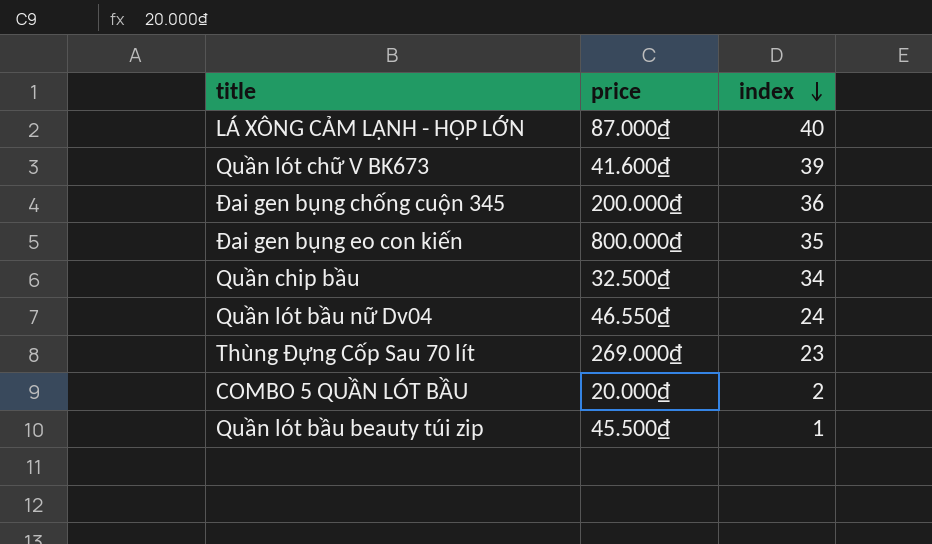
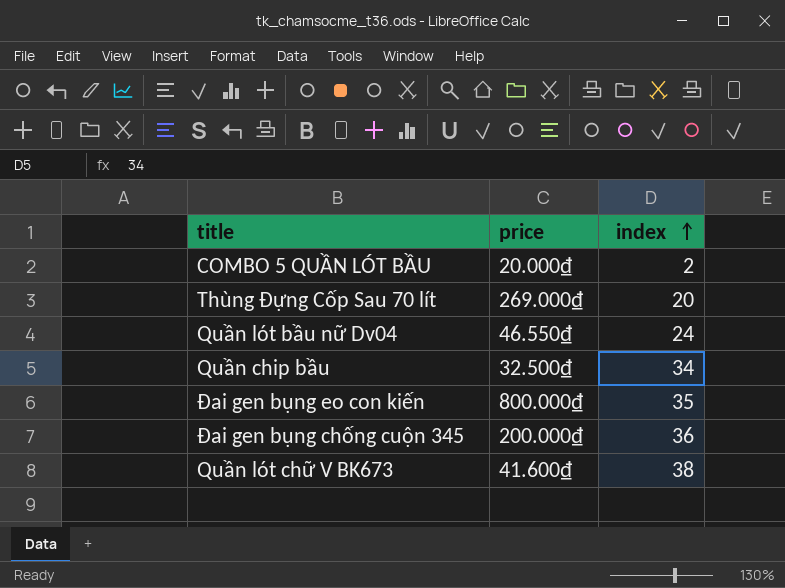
row order: index descending -> index ascending
row LÁ XÔNG CẢM LẠNH - HỘP LỚN: 87.000₫ | 40 -> none
row Quần lót bầu beauty túi zip: 45.500₫ | 1 -> none
Thùng Đựng Cốp Sau 70 lít | index: 23 -> 20
Quần lót chữ V BK673 | index: 39 -> 38

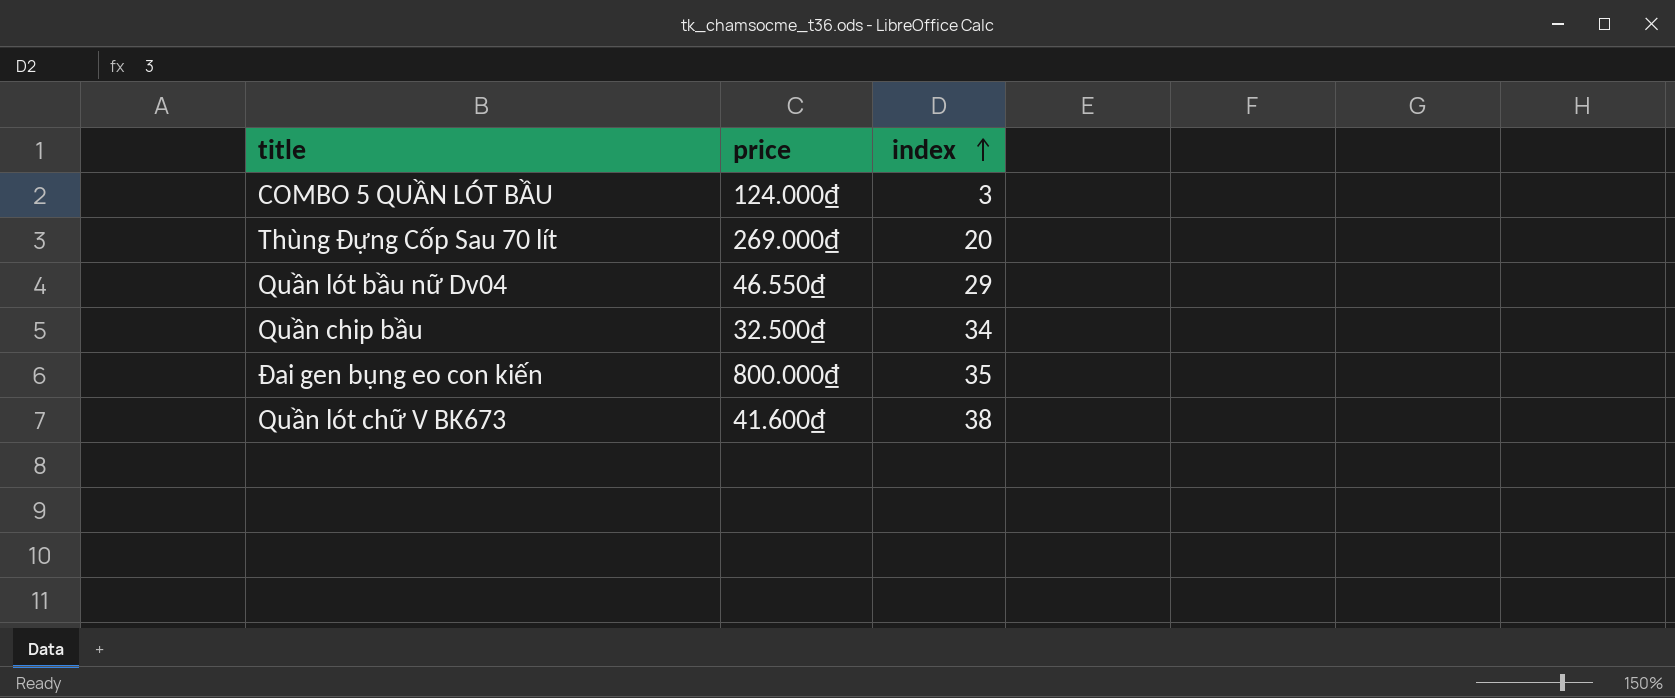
row Đai gen bụng chống cuộn 345: 200.000₫ | 36 -> none
COMBO 5 QUẦN LÓT BẦU | price: 20.000₫ -> 124.000₫
COMBO 5 QUẦN LÓT BẦU | index: 2 -> 3
Quần lót bầu nữ Dv04 | index: 24 -> 29

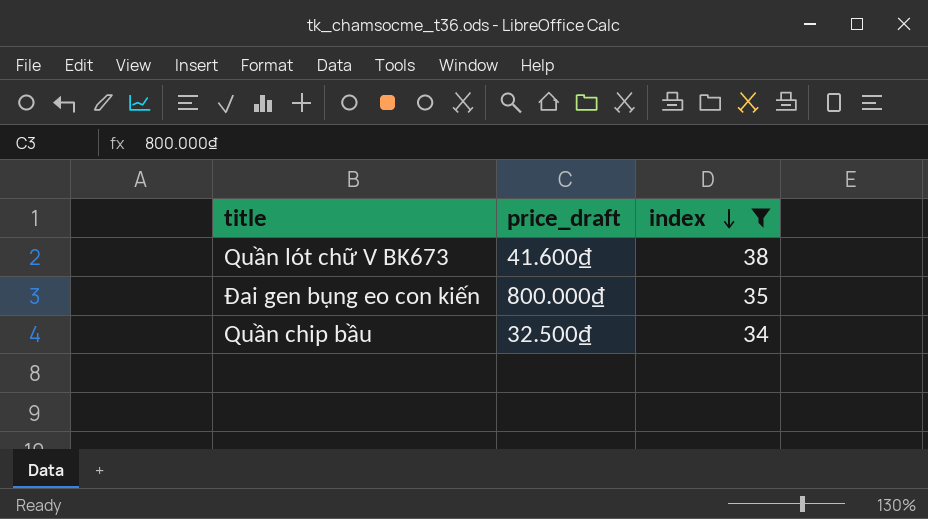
filter: none -> index >= 34
row order: index ascending -> index descending
column name: price -> price_draft

